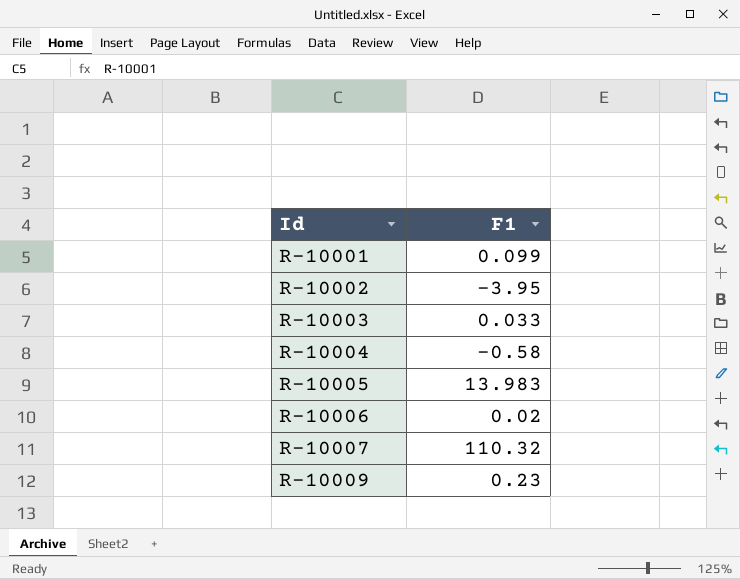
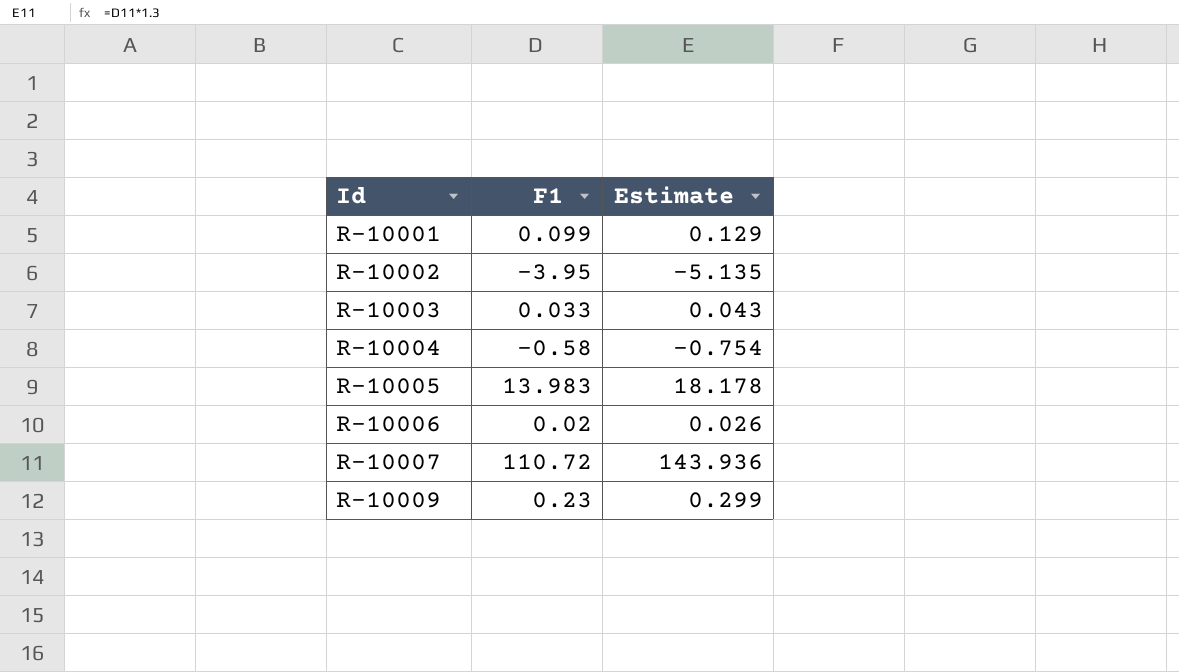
column Estimate | formula: none -> [F1] * 1.3
R-10007 | F1: 110.32 -> 110.72

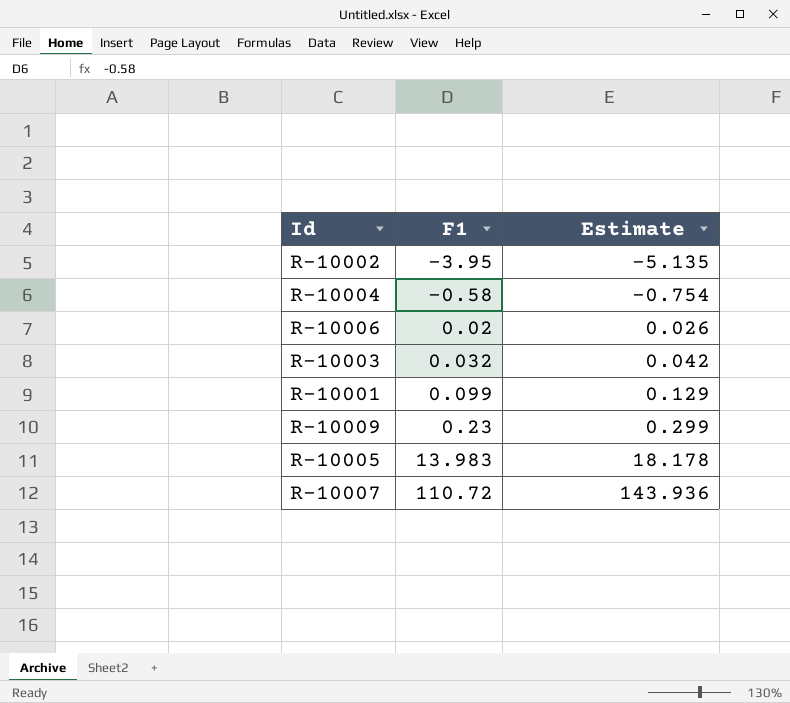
row order: Id ascending -> F1 ascending
R-10003 | F1: 0.033 -> 0.032
R-10003 | Estimate: 0.043 -> 0.042

